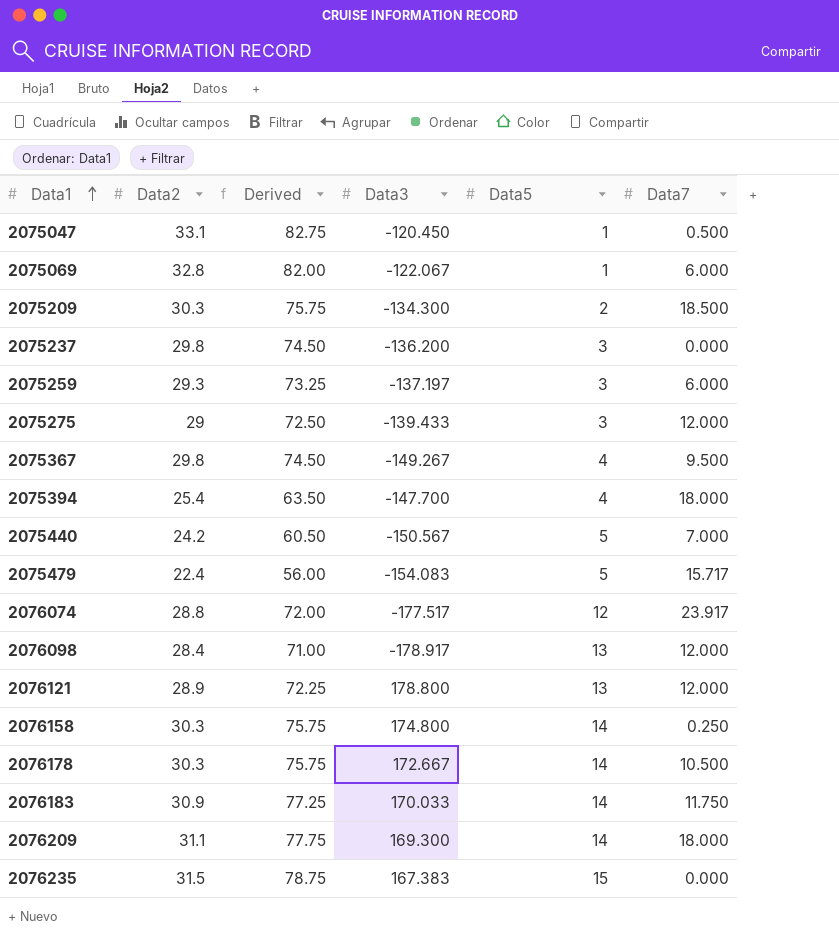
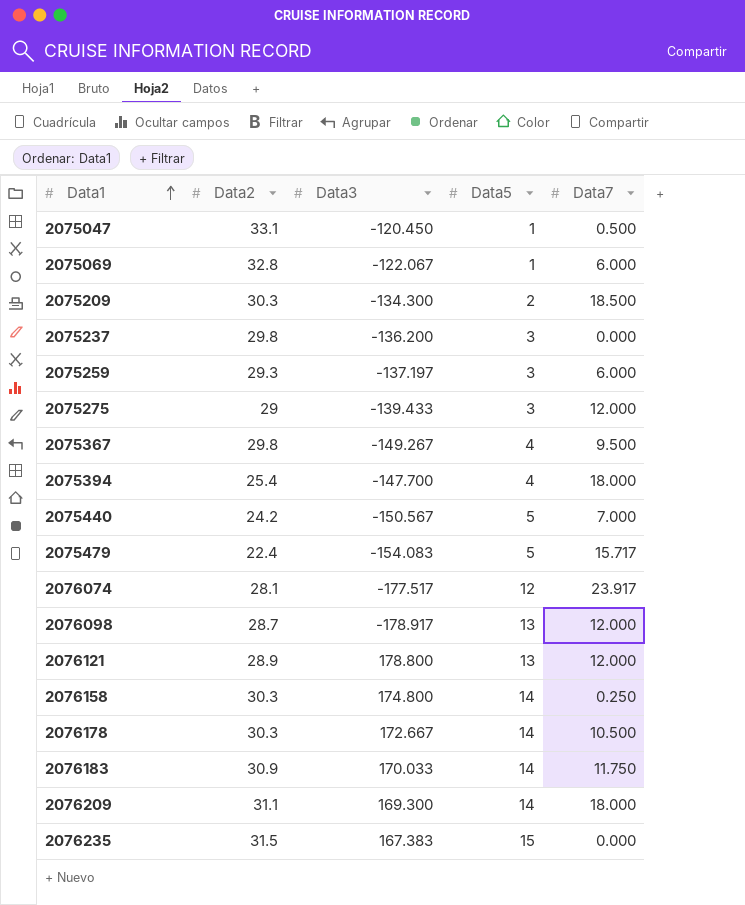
column Derived | formula: [Data2] * 2.5 -> none
2076074 | Data2: 28.8 -> 28.1
2076098 | Data2: 28.4 -> 28.7

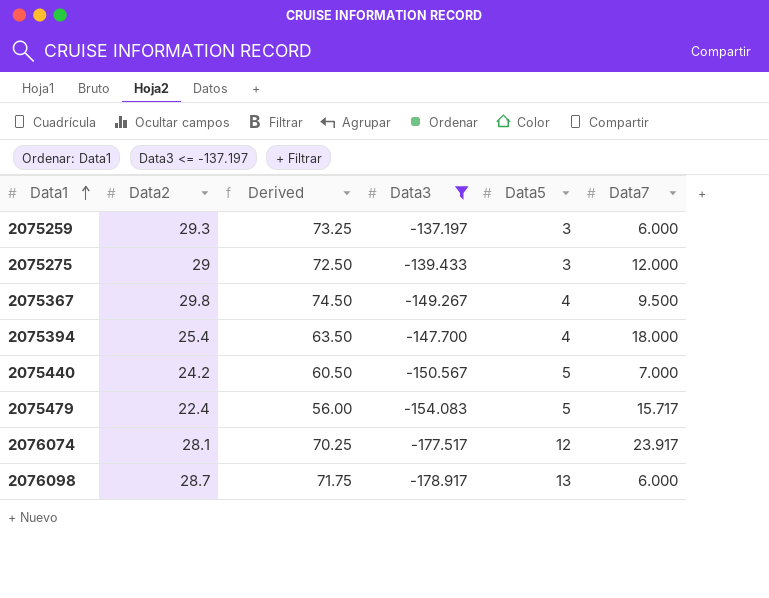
filter: none -> Data3 <= -137.197
column Derived | formula: none -> [Data2] * 2.5
2076098 | Data7: 12.000 -> 6.000

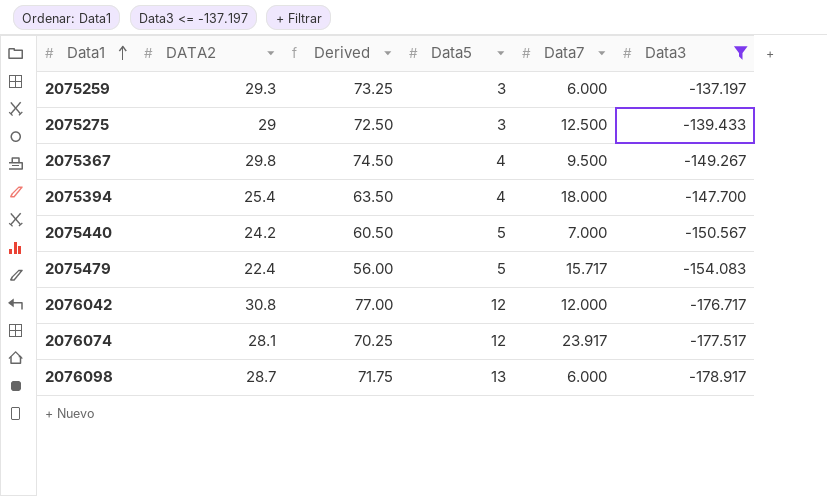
column name: Data2 -> DATA2
column Data3 | position: 4 -> 6
2075275 | Data7: 12.000 -> 12.500
row 2076042: none -> 30.8 | 77.00 | 12 | 12.000 | -176.717

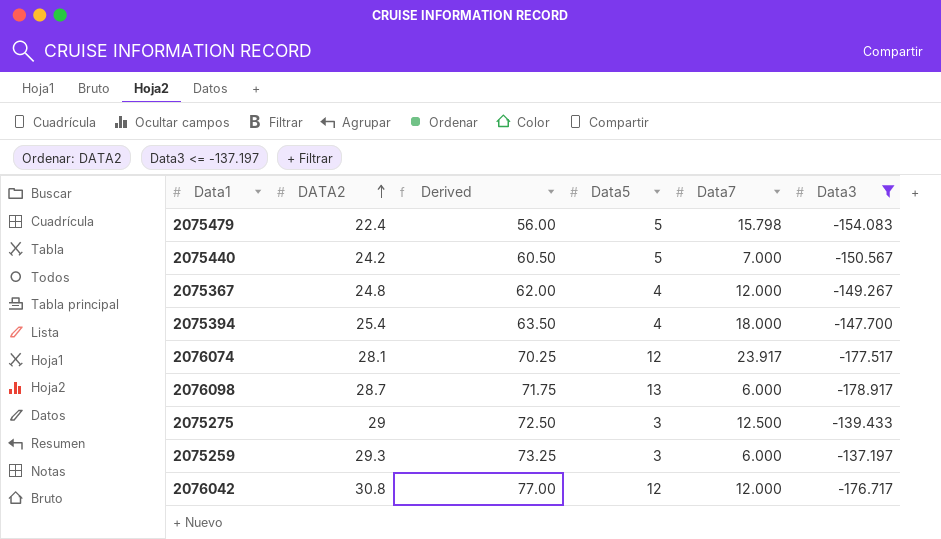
row order: Data1 ascending -> DATA2 ascending
2075479 | Data7: 15.717 -> 15.798
2075367 | DATA2: 29.8 -> 24.8
2075367 | Derived: 74.50 -> 62.00
2075367 | Data7: 9.500 -> 12.000

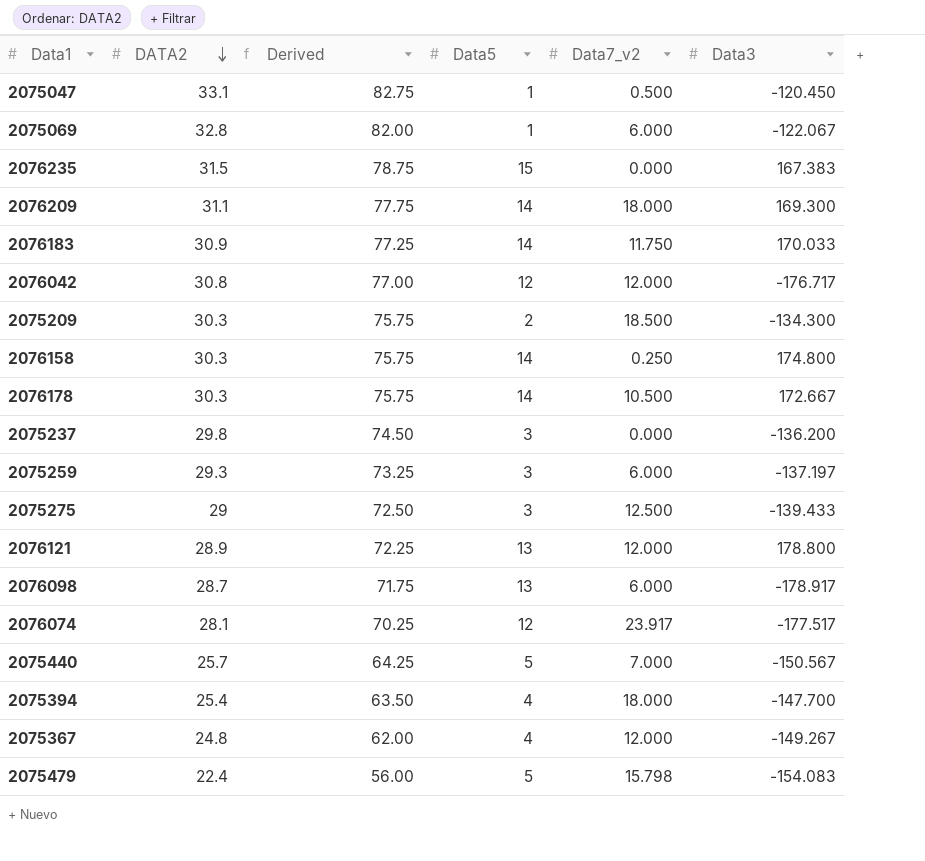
filter: Data3 <= -137.197 -> none
row order: DATA2 ascending -> DATA2 descending
column name: Data7 -> Data7_v2
2075440 | DATA2: 24.2 -> 25.7
2075440 | Derived: 60.50 -> 64.25

